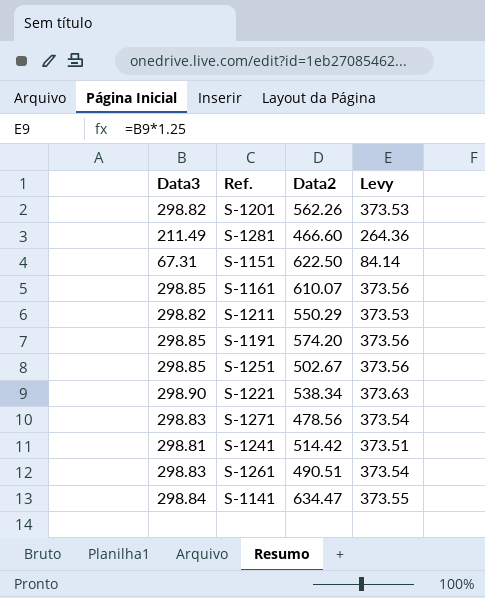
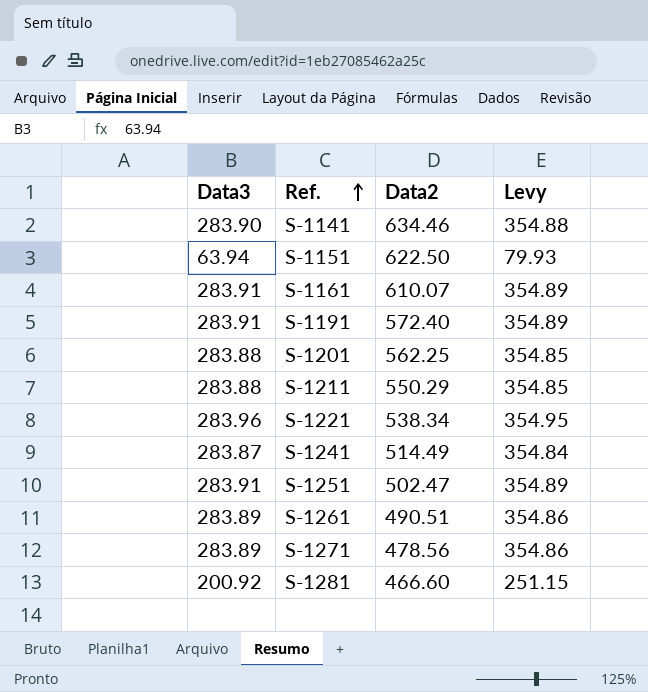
row order: none -> Ref. ascending
S-1141 | Data3: 298.84 -> 283.90
S-1141 | Data2: 634.47 -> 634.46
S-1141 | Levy: 373.55 -> 354.88
S-1151 | Data3: 67.31 -> 63.94
S-1151 | Levy: 84.14 -> 79.93
S-1161 | Data3: 298.85 -> 283.91
S-1161 | Levy: 373.56 -> 354.89
S-1191 | Data3: 298.85 -> 283.91
S-1191 | Data2: 574.20 -> 572.40
S-1191 | Levy: 373.56 -> 354.89
S-1201 | Data3: 298.82 -> 283.88
S-1201 | Data2: 562.26 -> 562.25
S-1201 | Levy: 373.53 -> 354.85
S-1211 | Data3: 298.82 -> 283.88
S-1211 | Levy: 373.53 -> 354.85
S-1221 | Data3: 298.90 -> 283.96
S-1221 | Levy: 373.63 -> 354.95
S-1241 | Data3: 298.81 -> 283.87
S-1241 | Data2: 514.42 -> 514.49
S-1241 | Levy: 373.51 -> 354.84
S-1251 | Data3: 298.85 -> 283.91
S-1251 | Data2: 502.67 -> 502.47
S-1251 | Levy: 373.56 -> 354.89
S-1261 | Data3: 298.83 -> 283.89
S-1261 | Levy: 373.54 -> 354.86
S-1271 | Data3: 298.83 -> 283.89
S-1271 | Levy: 373.54 -> 354.86
S-1281 | Data3: 211.49 -> 200.92
S-1281 | Levy: 264.36 -> 251.15

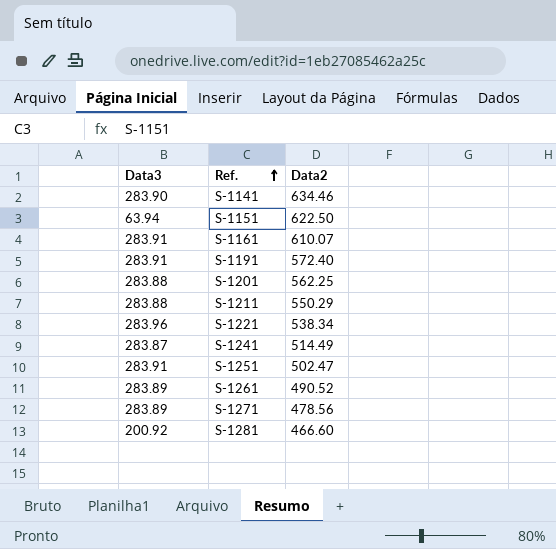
column Levy | formula: [Data3] * 1.25 -> none
S-1261 | Data2: 490.51 -> 490.52

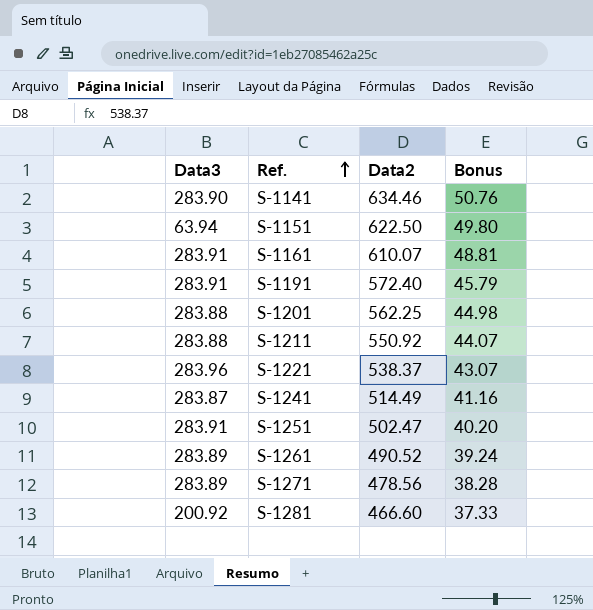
column Bonus | formula: none -> [Data2] * 0.08
S-1211 | Data2: 550.29 -> 550.92
S-1221 | Data2: 538.34 -> 538.37

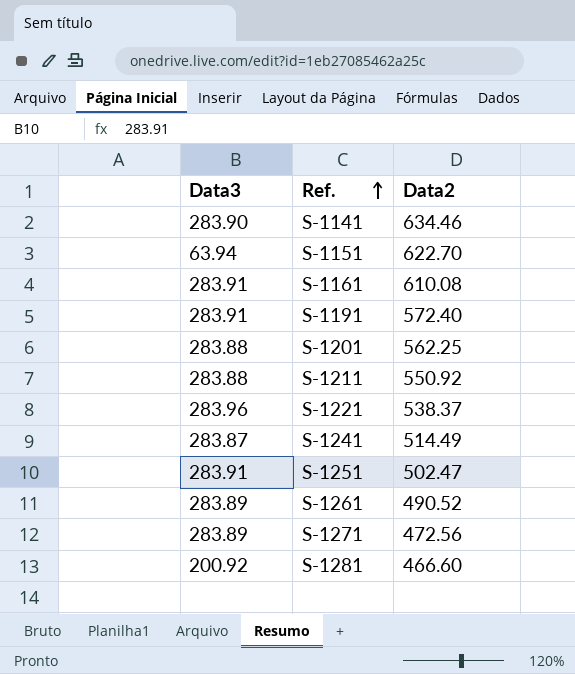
column Bonus | formula: [Data2] * 0.08 -> none
S-1151 | Data2: 622.50 -> 622.70
S-1161 | Data2: 610.07 -> 610.08
S-1271 | Data2: 478.56 -> 472.56

